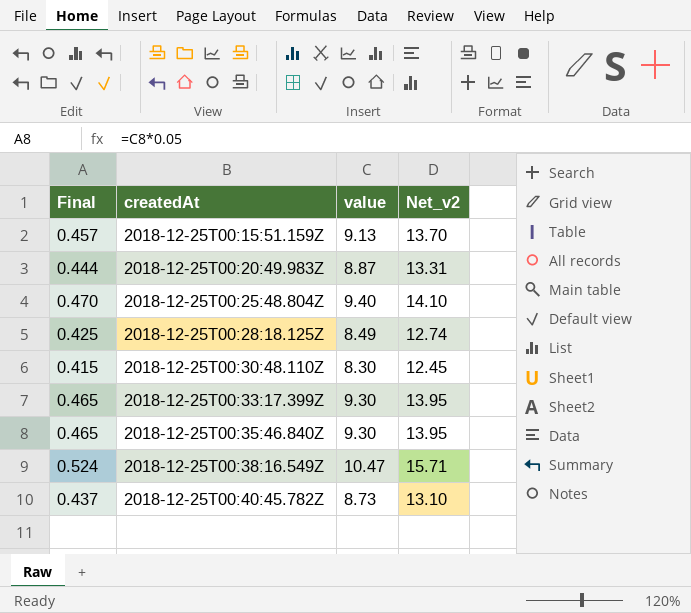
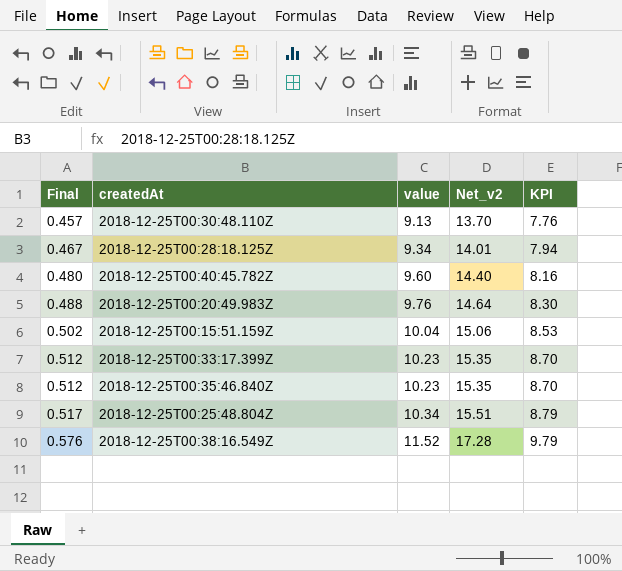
row order: createdAt ascending -> Final ascending
column KPI | formula: none -> [value] * 0.85
2018-12-25T00:30:48.110Z | Final: 0.415 -> 0.457
2018-12-25T00:30:48.110Z | value: 8.30 -> 9.13
2018-12-25T00:30:48.110Z | Net_v2: 12.45 -> 13.70
2018-12-25T00:28:18.125Z | Final: 0.425 -> 0.467
2018-12-25T00:28:18.125Z | value: 8.49 -> 9.34
2018-12-25T00:28:18.125Z | Net_v2: 12.74 -> 14.01
2018-12-25T00:40:45.782Z | Final: 0.437 -> 0.480
2018-12-25T00:40:45.782Z | value: 8.73 -> 9.60
2018-12-25T00:40:45.782Z | Net_v2: 13.10 -> 14.40
2018-12-25T00:20:49.983Z | Final: 0.444 -> 0.488
2018-12-25T00:20:49.983Z | value: 8.87 -> 9.76
2018-12-25T00:20:49.983Z | Net_v2: 13.31 -> 14.64
2018-12-25T00:15:51.159Z | Final: 0.457 -> 0.502
2018-12-25T00:15:51.159Z | value: 9.13 -> 10.04
2018-12-25T00:15:51.159Z | Net_v2: 13.70 -> 15.06
2018-12-25T00:33:17.399Z | Final: 0.465 -> 0.512
2018-12-25T00:33:17.399Z | value: 9.30 -> 10.23
2018-12-25T00:33:17.399Z | Net_v2: 13.95 -> 15.35
2018-12-25T00:35:46.840Z | Final: 0.465 -> 0.512
2018-12-25T00:35:46.840Z | value: 9.30 -> 10.23
2018-12-25T00:35:46.840Z | Net_v2: 13.95 -> 15.35
2018-12-25T00:25:48.804Z | Final: 0.470 -> 0.517
2018-12-25T00:25:48.804Z | value: 9.40 -> 10.34
2018-12-25T00:25:48.804Z | Net_v2: 14.10 -> 15.51
2018-12-25T00:38:16.549Z | Final: 0.524 -> 0.576
2018-12-25T00:38:16.549Z | value: 10.47 -> 11.52
2018-12-25T00:38:16.549Z | Net_v2: 15.71 -> 17.28

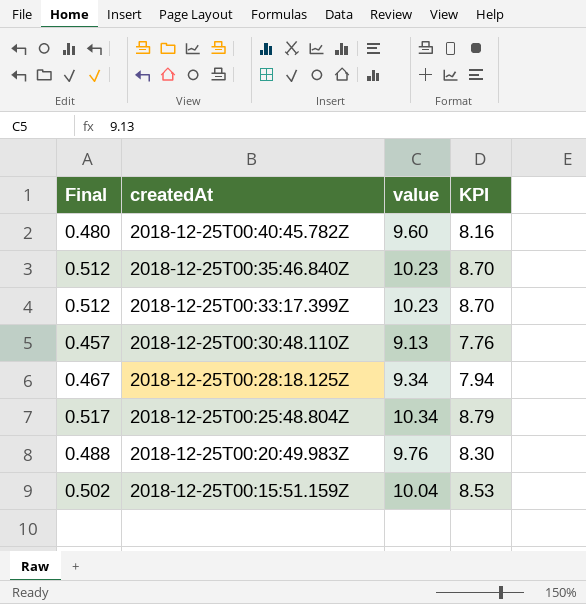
row order: Final ascending -> createdAt descending
column Net_v2 | formula: [value] * 1.5 -> none
row 2018-12-25T00:38:16.549Z: 0.576 | 11.52 | 17.28 | 9.79 -> none

